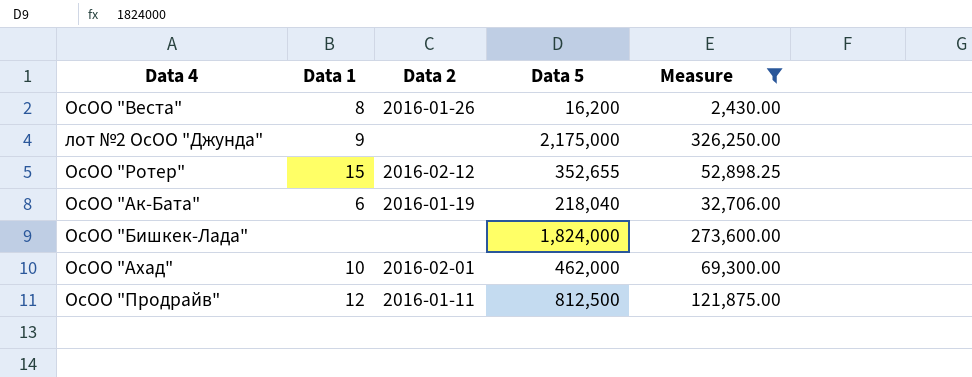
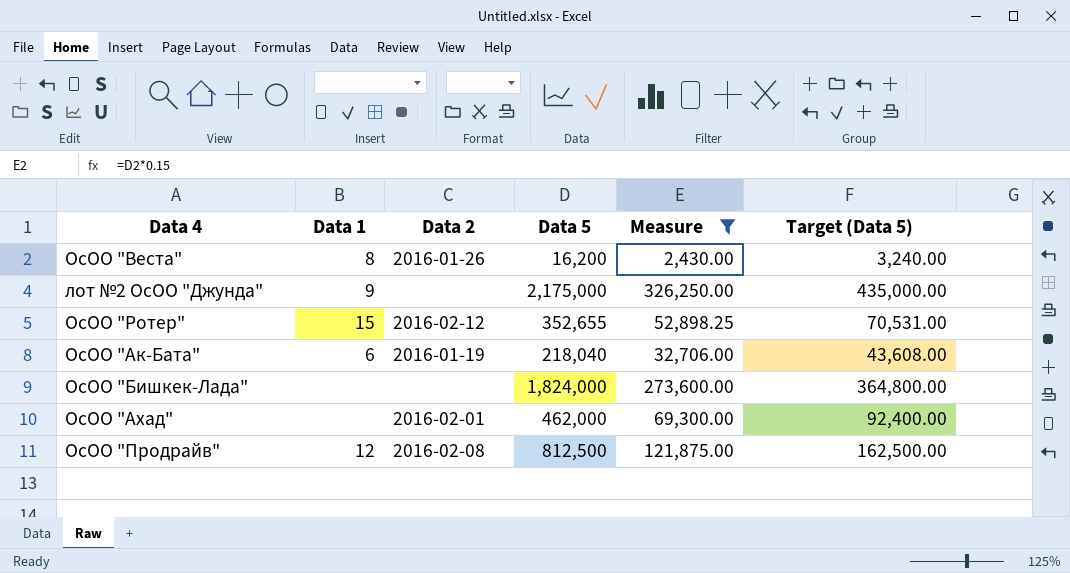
column Target (Data 5) | formula: none -> [Data 5] * 0.2
ОсОО "Ахад" | Data 1: 10 -> none
ОсОО "Продрайв" | Data 2: 2016-01-11 -> 2016-02-08

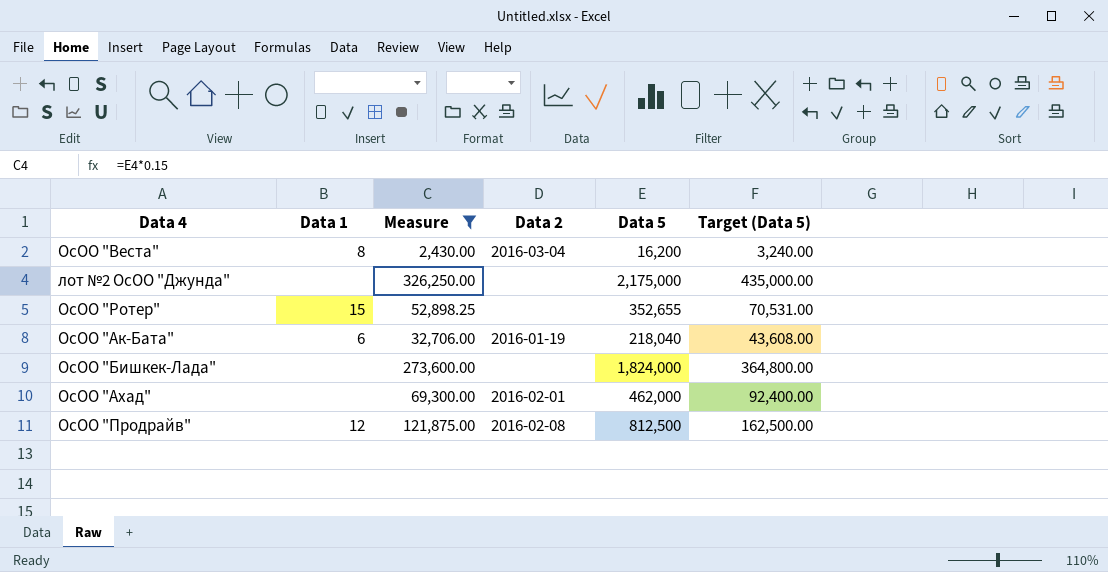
column Measure | position: 5 -> 3
ОсОО "Веста" | Data 2: 2016-01-26 -> 2016-03-04
лот №2 ОсОО "Джунда" | Data 1: 9 -> none
ОсОО "Ротер" | Data 2: 2016-02-12 -> none

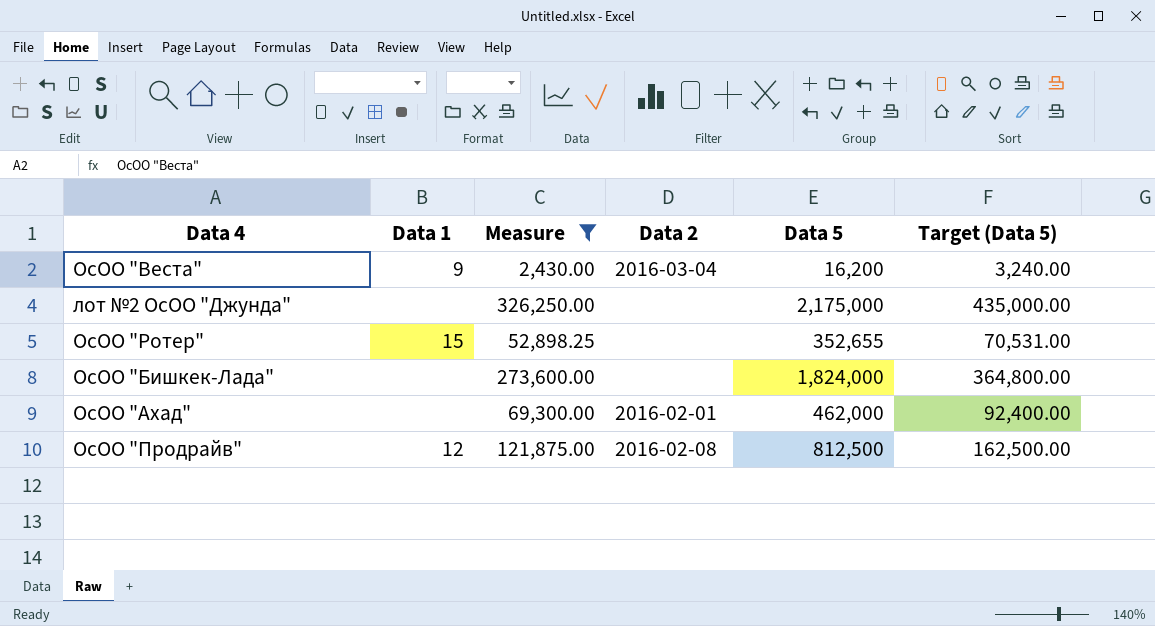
row ОсОО "Ак-Бата": 6 | 32,706.00 | 2016-01-19 | 218,040 | 43,608.00 -> none
ОсОО "Веста" | Data 1: 8 -> 9

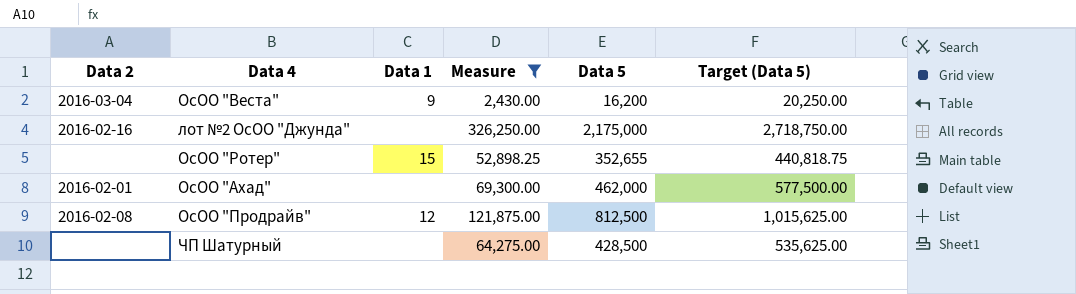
column Data 2 | position: 4 -> 1
column Target (Data 5) | formula: [Data 5] * 0.2 -> [Data 5] * 1.25
row ОсОО "Бишкек-Лада": none | 273,600.00 | none | 1,824,000 | 364,800.00 -> none
лот №2 ОсОО "Джунда" | Data 2: none -> 2016-02-16
row ЧП Шатурный: none -> none | none | 64,275.00 | 428,500 | 535,625.00

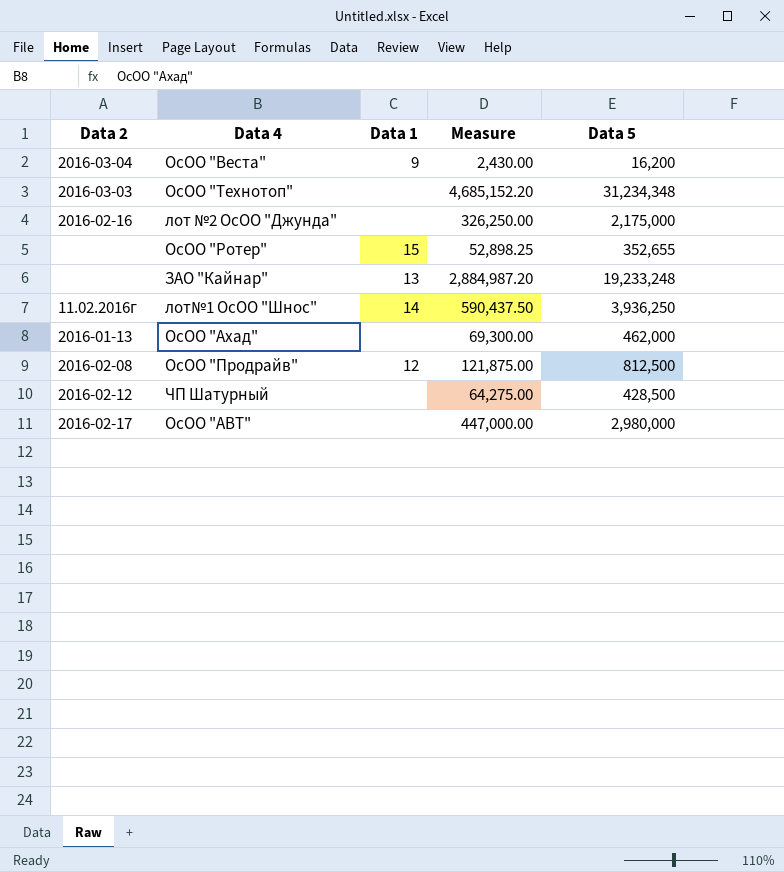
filter: Measure <= 326,250.00 -> none
column Target (Data 5) | formula: [Data 5] * 1.25 -> none
ОсОО "Ахад" | Data 2: 2016-02-01 -> 2016-01-13
ЧП Шатурный | Data 2: none -> 2016-02-12

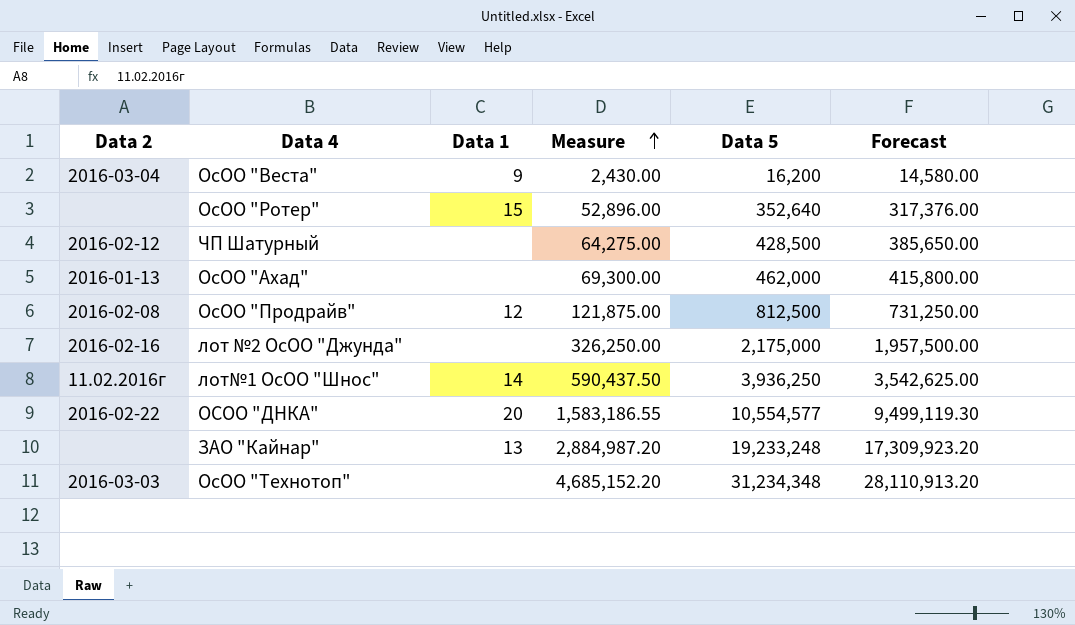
row order: none -> Measure ascending
column Forecast | formula: none -> [Data 5] * 0.9
row ОсОО "АВТ": 2016-02-17 | none | 447,000.00 | 2,980,000 -> none
ОсОО "Ротер" | Measure: 52,898.25 -> 52,896.00
ОсОО "Ротер" | Data 5: 352,655 -> 352,640
row ОСОО "ДНКА": none -> 2016-02-22 | 20 | 1,583,186.55 | 10,554,577 | 9,499,119.30

